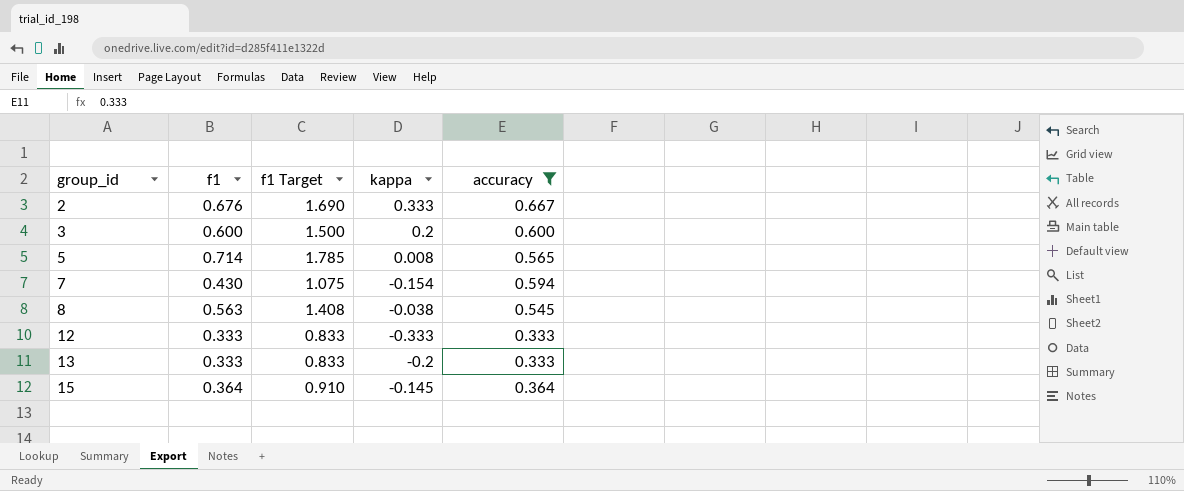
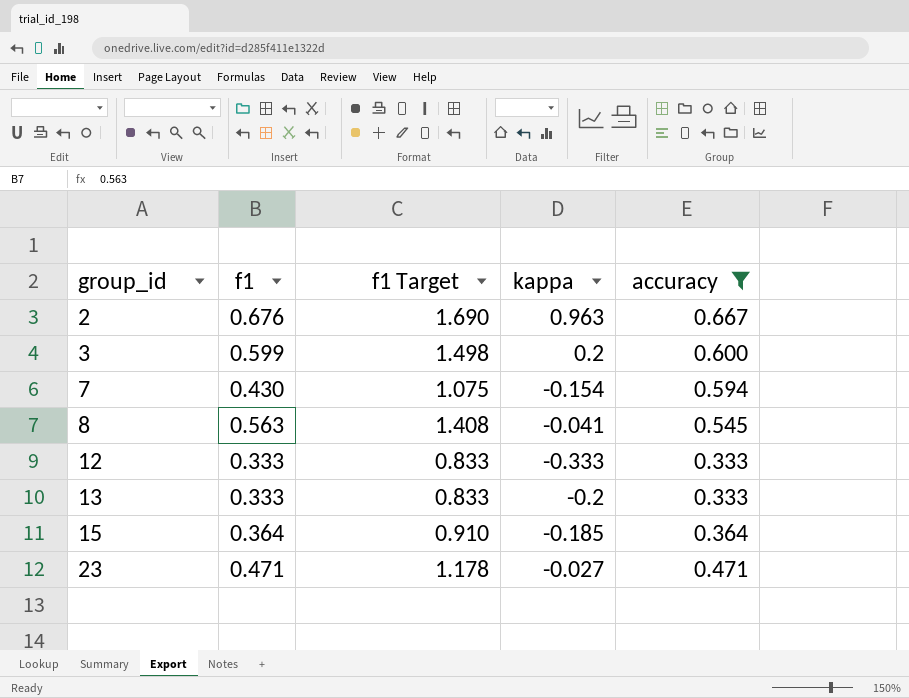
row 5: 0.714 | 1.785 | 0.008 | 0.565 -> none
2 | kappa: 0.333 -> 0.963
3 | f1: 0.600 -> 0.599
3 | f1 Target: 1.500 -> 1.498
8 | kappa: -0.038 -> -0.041
15 | kappa: -0.145 -> -0.185
row 23: none -> 0.471 | 1.178 | -0.027 | 0.471

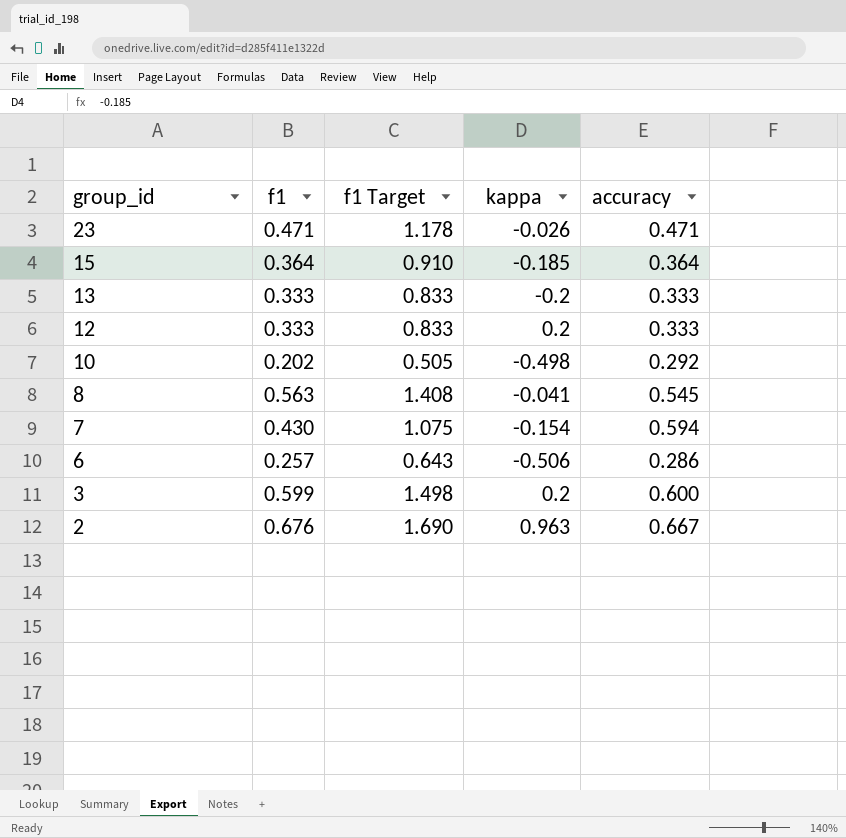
filter: accuracy >= 0.333 -> none
row order: group_id ascending -> group_id descending
23 | kappa: -0.027 -> -0.026
12 | kappa: -0.333 -> 0.2

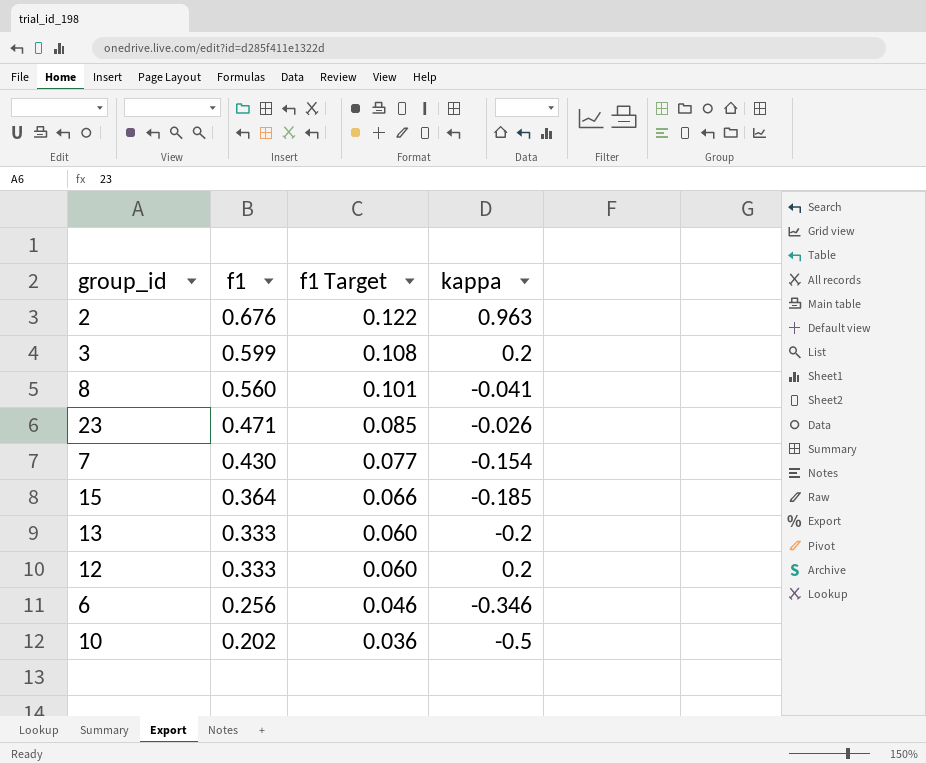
row order: group_id descending -> f1 descending
column accuracy | position: 5 -> none
column f1 Target | formula: [f1] * 2.5 -> [f1] * 0.18
8 | f1: 0.563 -> 0.560
6 | f1: 0.257 -> 0.256
6 | kappa: -0.506 -> -0.346
10 | kappa: -0.498 -> -0.5

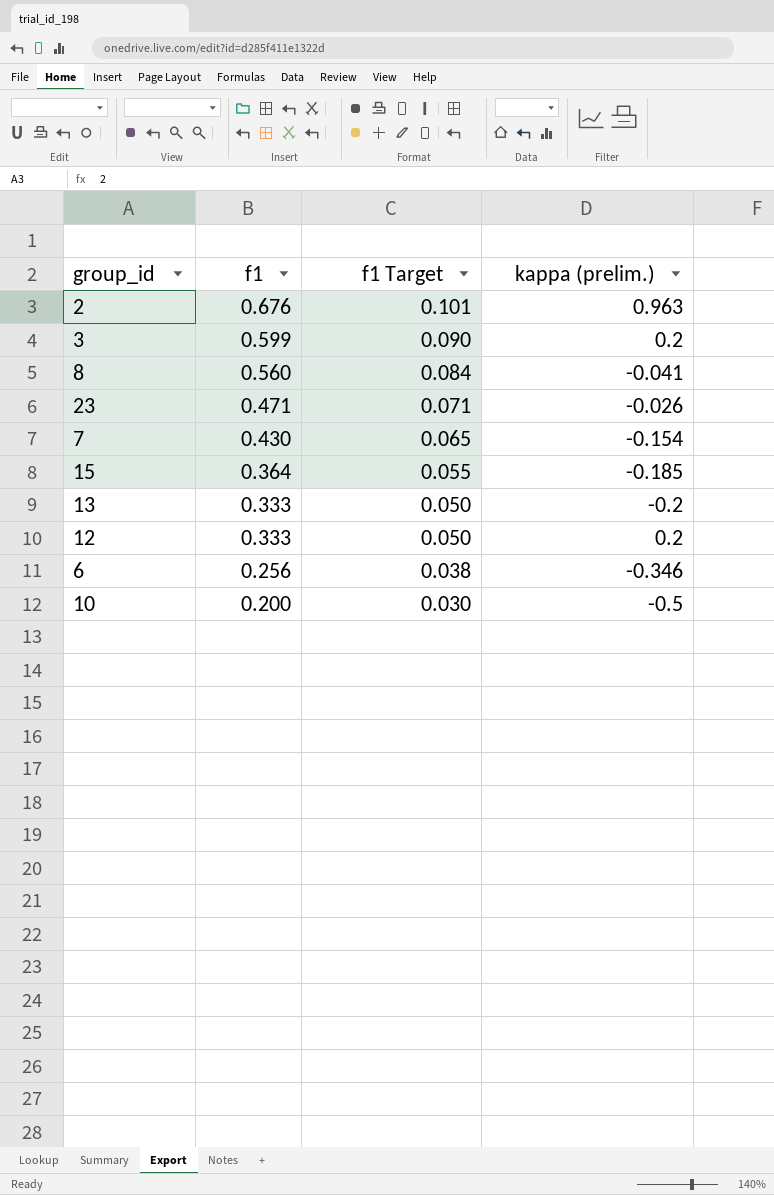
column f1 Target | formula: [f1] * 0.18 -> [f1] * 0.15
column name: kappa -> kappa (prelim.)
10 | f1: 0.202 -> 0.200

